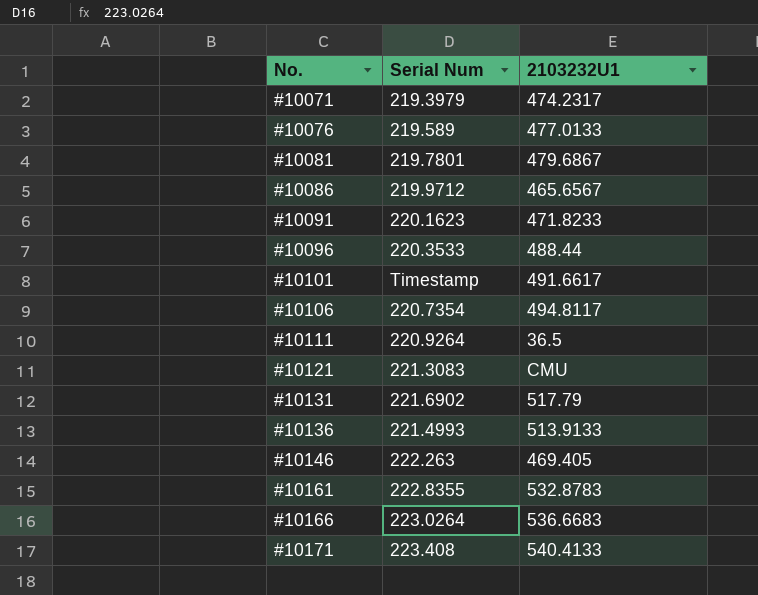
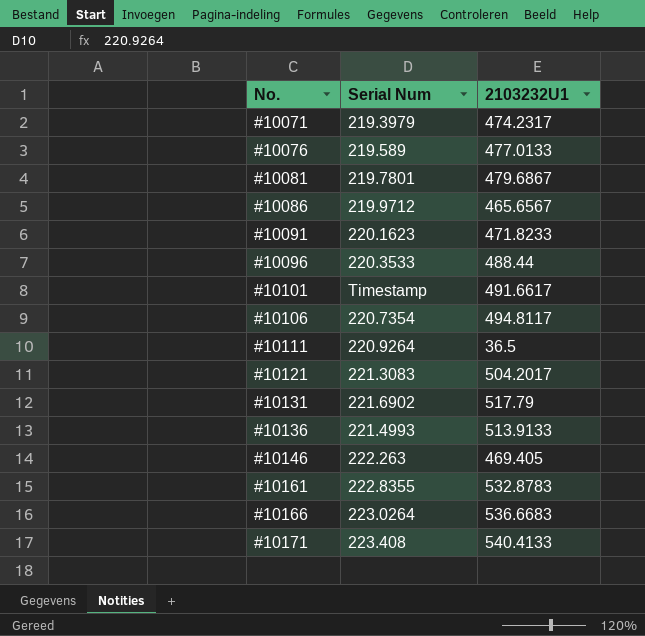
#10121 | 2103232U1: CMU -> 504.2017

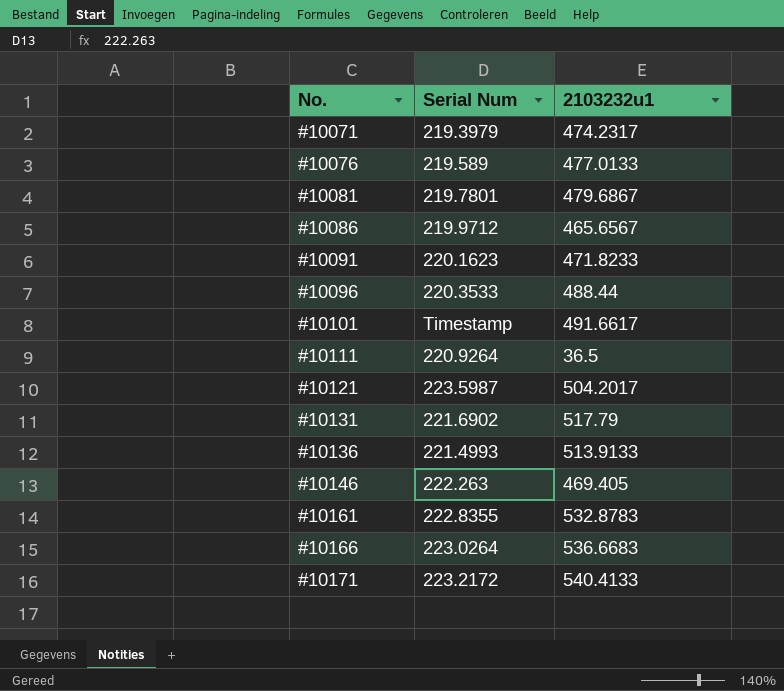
column name: 2103232U1 -> 2103232u1
row #10106: 220.7354 | 494.8117 -> none
#10121 | Serial Num: 221.3083 -> 223.5987
#10171 | Serial Num: 223.408 -> 223.2172

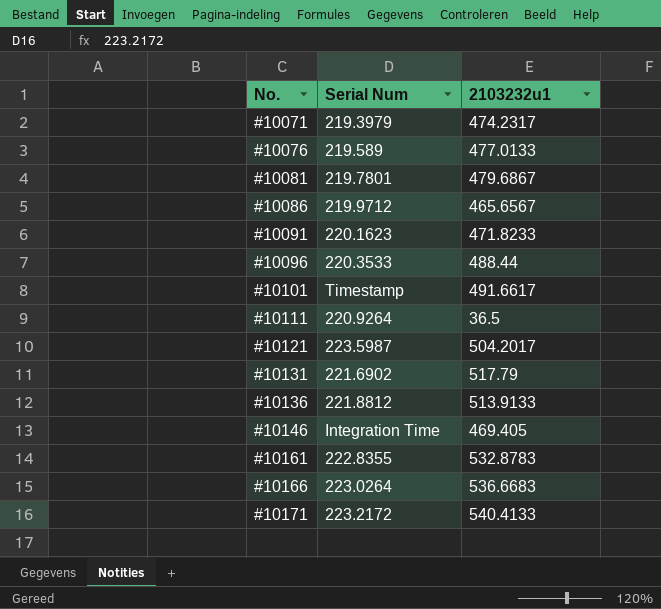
#10136 | Serial Num: 221.4993 -> 221.8812
#10146 | Serial Num: 222.263 -> Integration Time

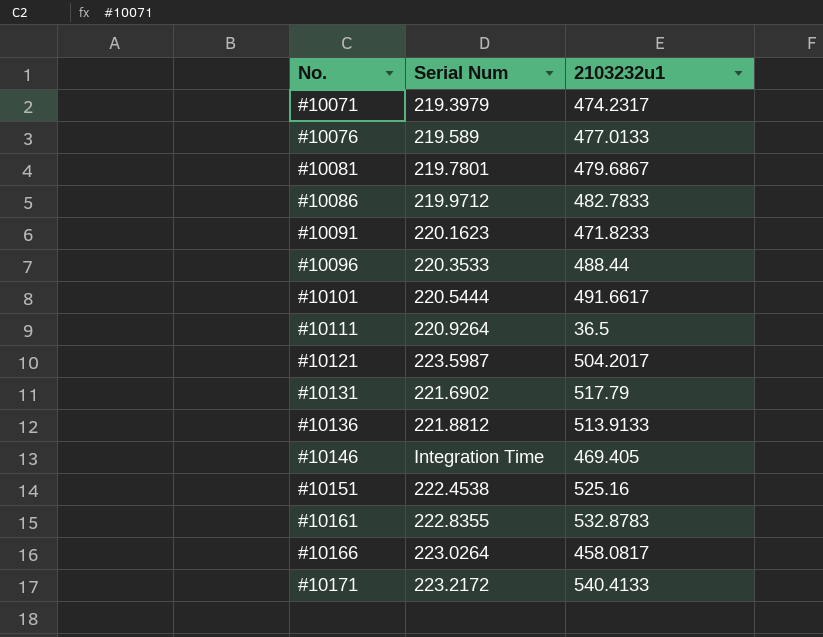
#10086 | 2103232u1: 465.6567 -> 482.7833
#10101 | Serial Num: Timestamp -> 220.5444
row #10151: none -> 222.4538 | 525.16
#10166 | 2103232u1: 536.6683 -> 458.0817

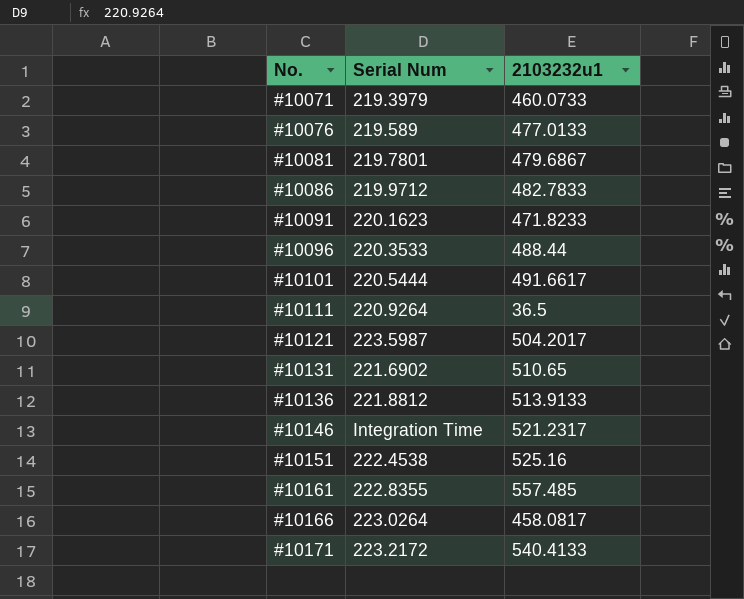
#10071 | 2103232u1: 474.2317 -> 460.0733
#10131 | 2103232u1: 517.79 -> 510.65
#10146 | 2103232u1: 469.405 -> 521.2317
#10161 | 2103232u1: 532.8783 -> 557.485

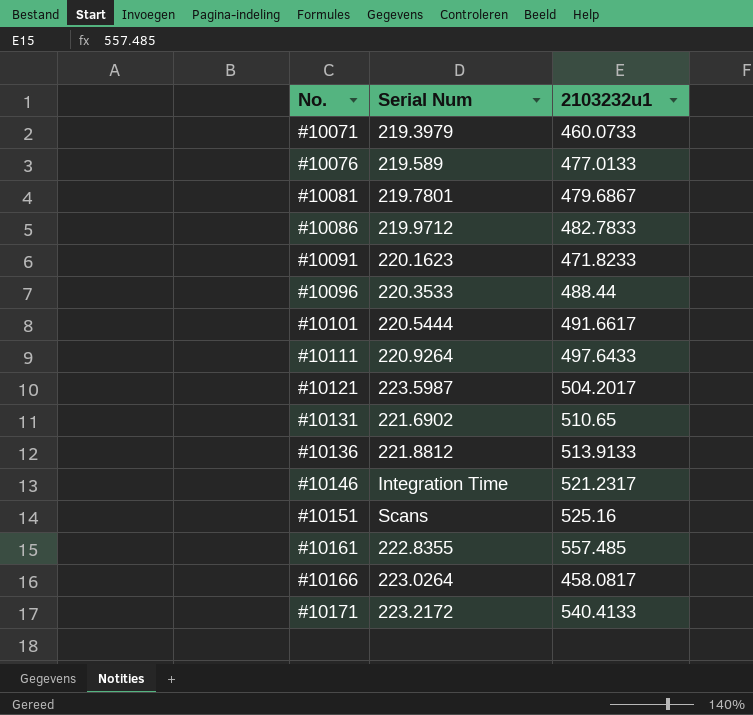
#10111 | 2103232u1: 36.5 -> 497.6433
#10151 | Serial Num: 222.4538 -> Scans

